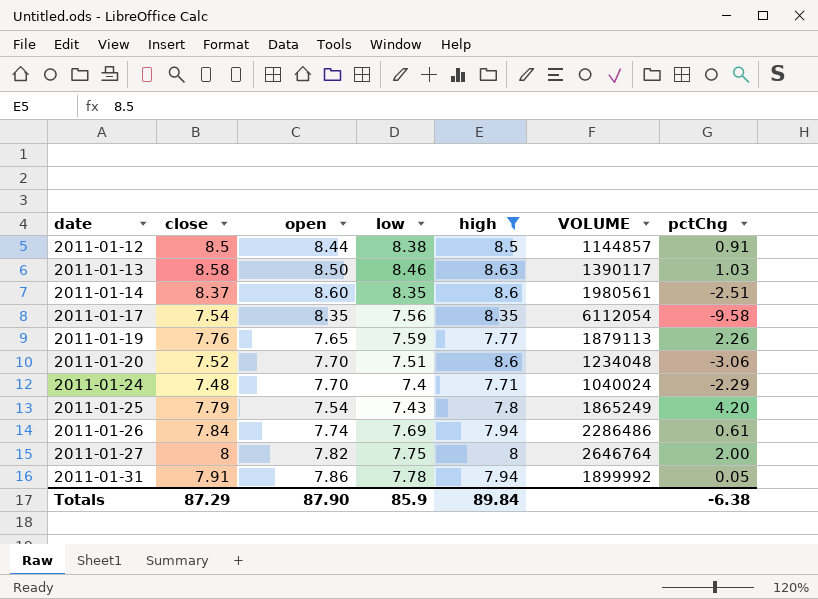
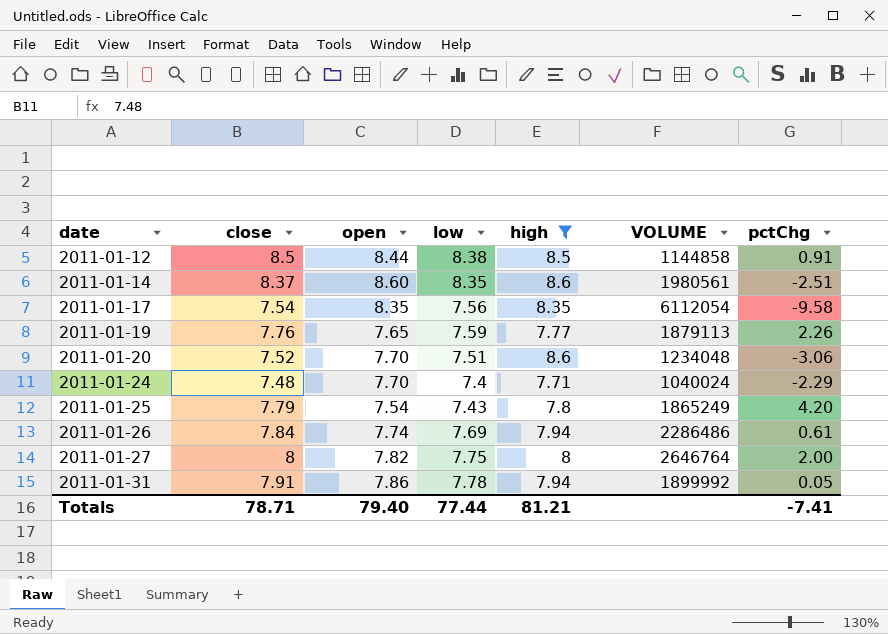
row 2011-01-13: 8.58 | 8.50 | 8.46 | 8.63 | 1390117 | 1.03 -> none
2011-01-12 | VOLUME: 1144857 -> 1144858
Totals | close: 87.29 -> 78.71
Totals | open: 87.90 -> 79.40
Totals | low: 85.9 -> 77.44
Totals | high: 89.84 -> 81.21
Totals | pctChg: -6.38 -> -7.41

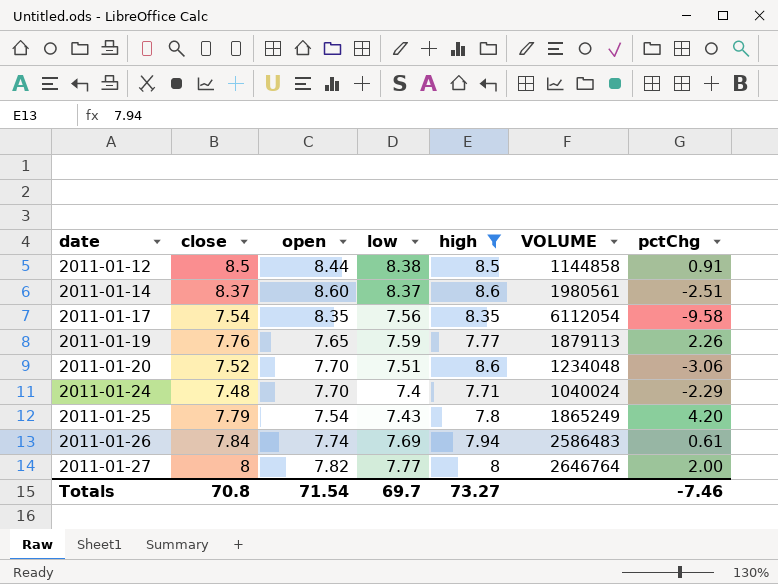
row 2011-01-31: 7.91 | 7.86 | 7.78 | 7.94 | 1899992 | 0.05 -> none
2011-01-14 | low: 8.35 -> 8.37
2011-01-26 | VOLUME: 2286486 -> 2586483
2011-01-27 | low: 7.75 -> 7.77
Totals | close: 78.71 -> 70.8
Totals | open: 79.40 -> 71.54
Totals | low: 77.44 -> 69.7
Totals | high: 81.21 -> 73.27
Totals | pctChg: -7.41 -> -7.46

